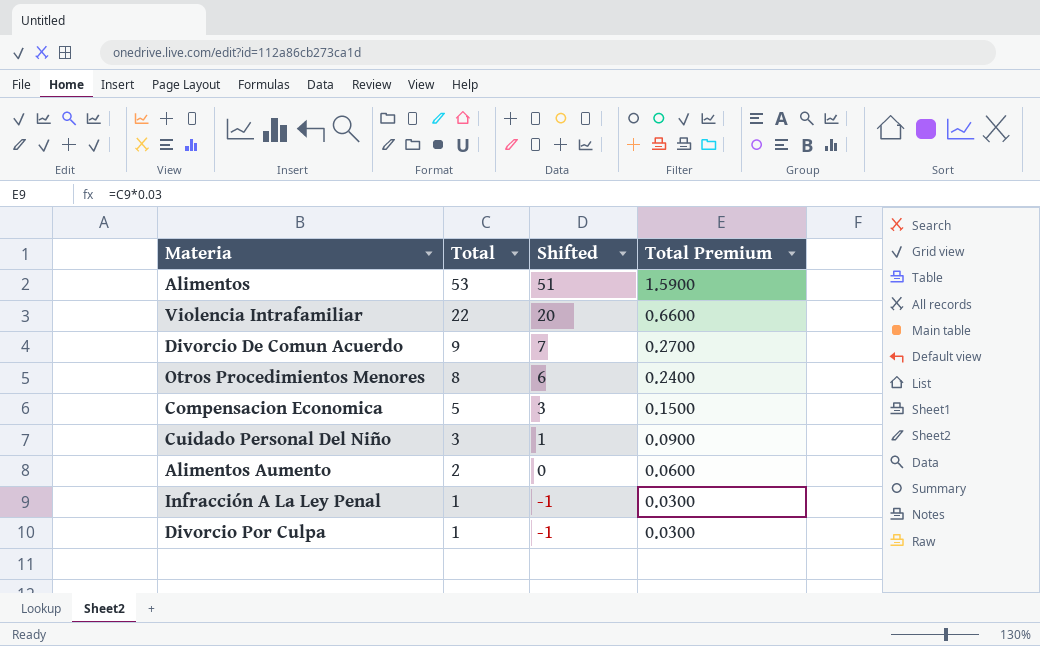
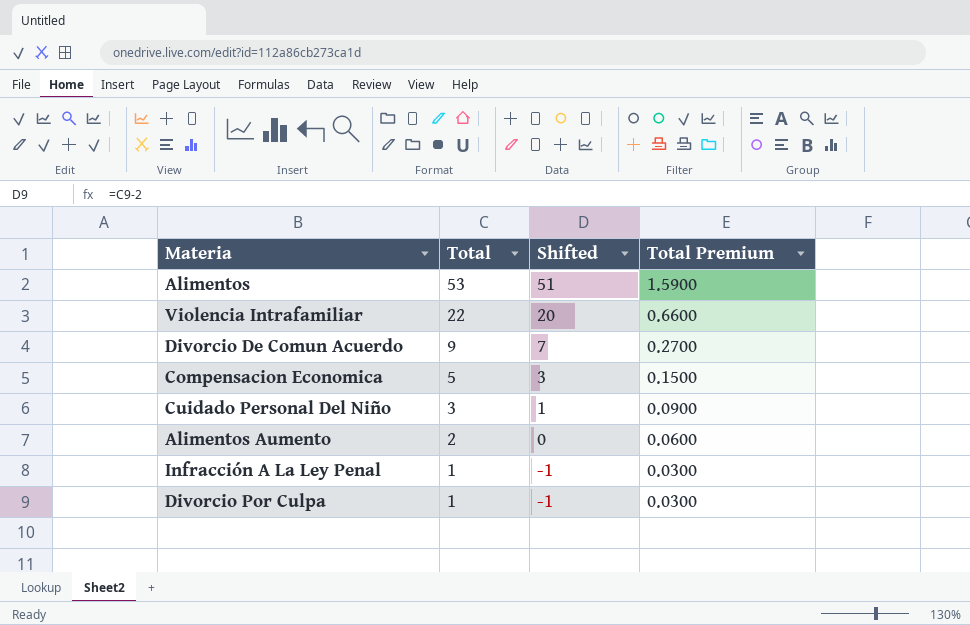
row Otros Procedimientos Menores: 8 | 6 | 0.2400 -> none

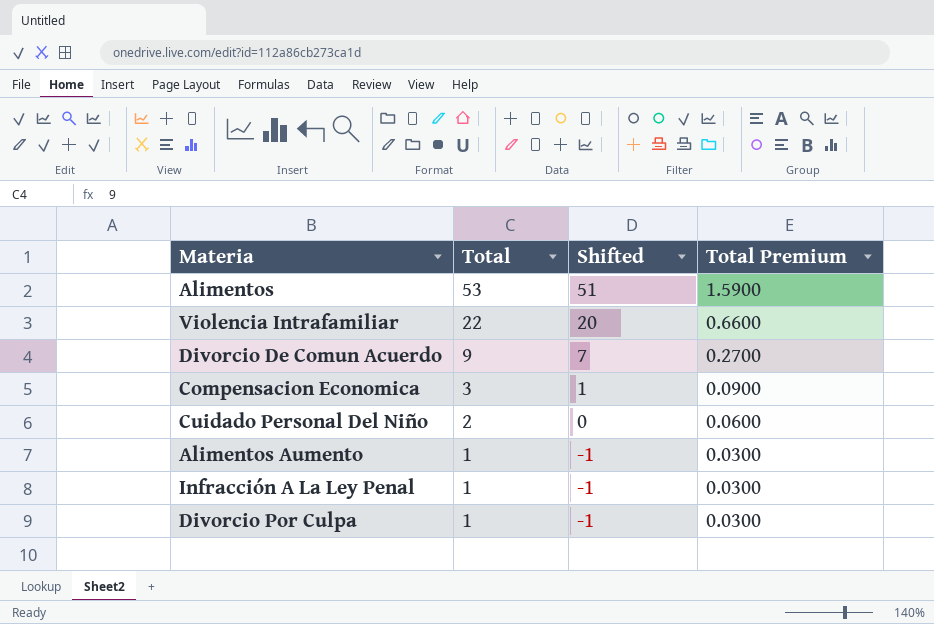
Compensacion Economica | Total: 5 -> 3
Compensacion Economica | Shifted: 3 -> 1
Compensacion Economica | Total Premium: 0.1500 -> 0.0900
Cuidado Personal Del Niño | Total: 3 -> 2
Cuidado Personal Del Niño | Shifted: 1 -> 0
Cuidado Personal Del Niño | Total Premium: 0.0900 -> 0.0600
Alimentos Aumento | Total: 2 -> 1
Alimentos Aumento | Shifted: 0 -> -1
Alimentos Aumento | Total Premium: 0.0600 -> 0.0300

